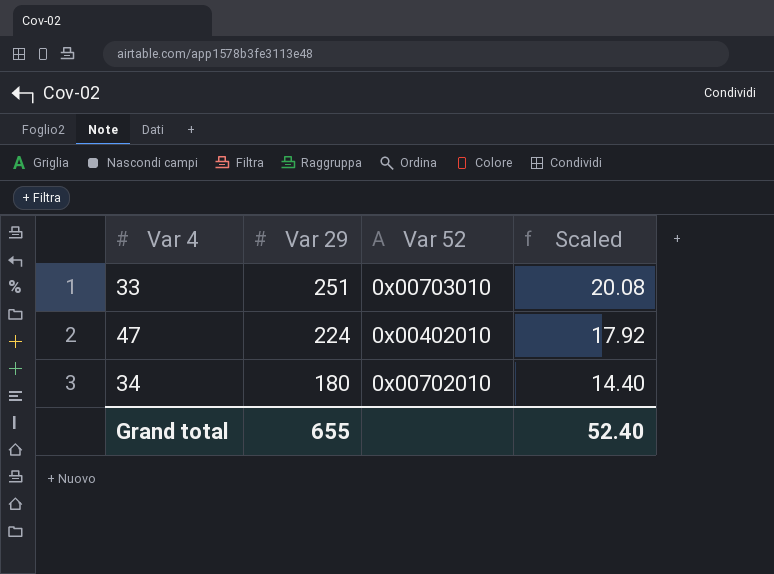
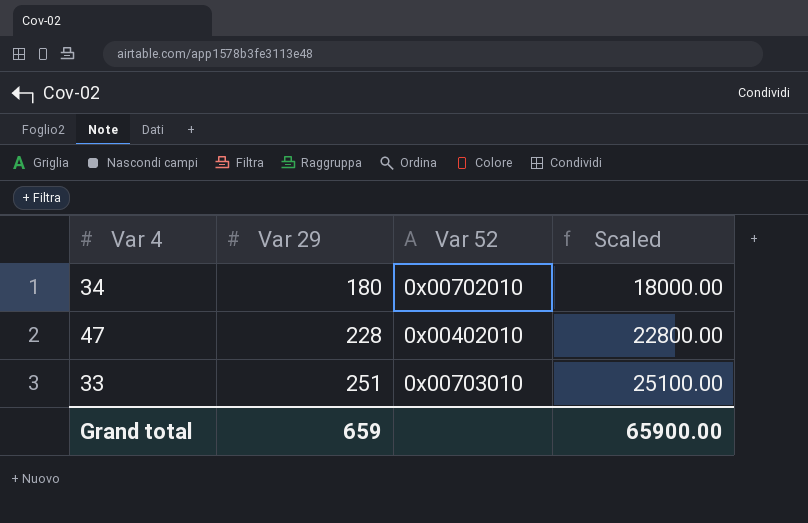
row order: Var 29 descending -> Var 29 ascending
column Scaled | formula: [Var 29] * 0.08 -> [Var 29] * 100
47 | Var 29: 224 -> 228
Grand total | Var 29: 655 -> 659
Grand total | Scaled: 52.40 -> 65900.00

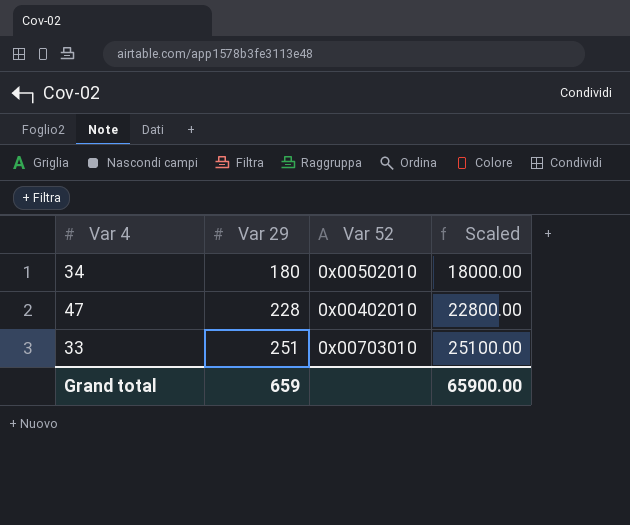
34 | Var 52: 0x00702010 -> 0x00502010

